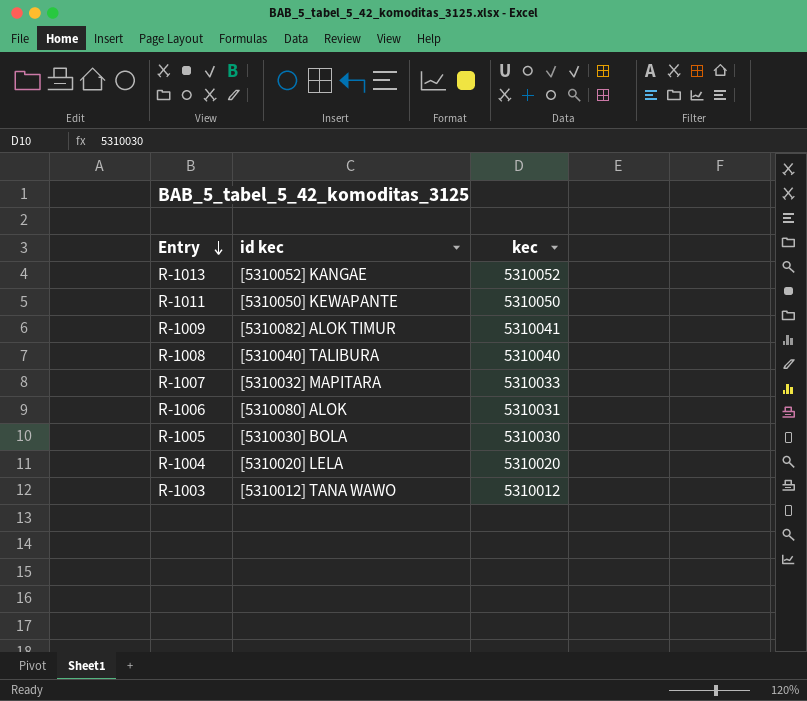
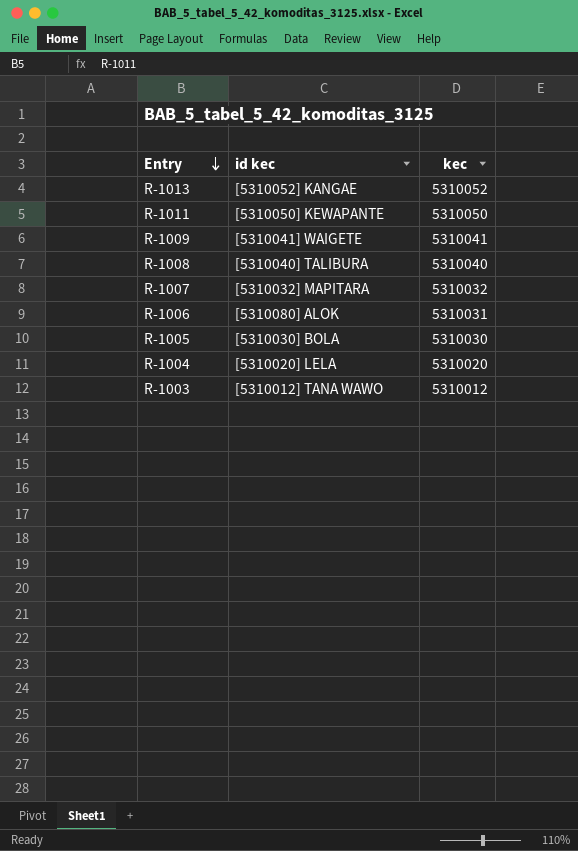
R-1009 | id kec: [5310082] ALOK TIMUR -> [5310041] WAIGETE
R-1007 | kec: 5310033 -> 5310032

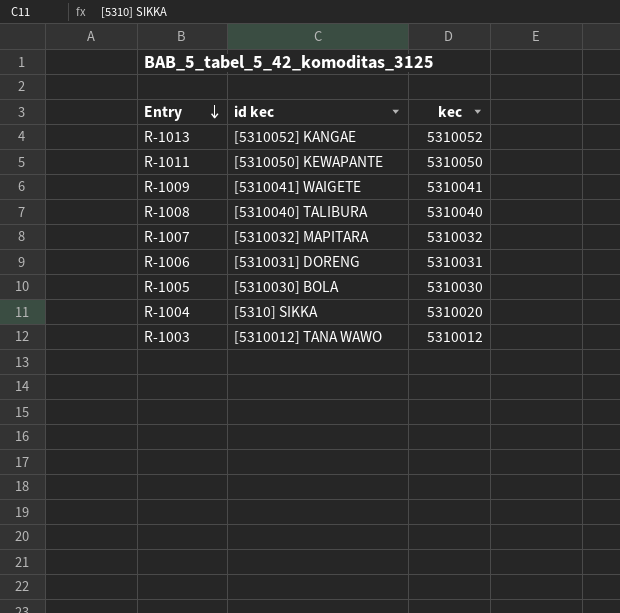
R-1006 | id kec: [5310080] ALOK -> [5310031] DORENG
R-1004 | id kec: [5310020] LELA -> [5310] SIKKA

